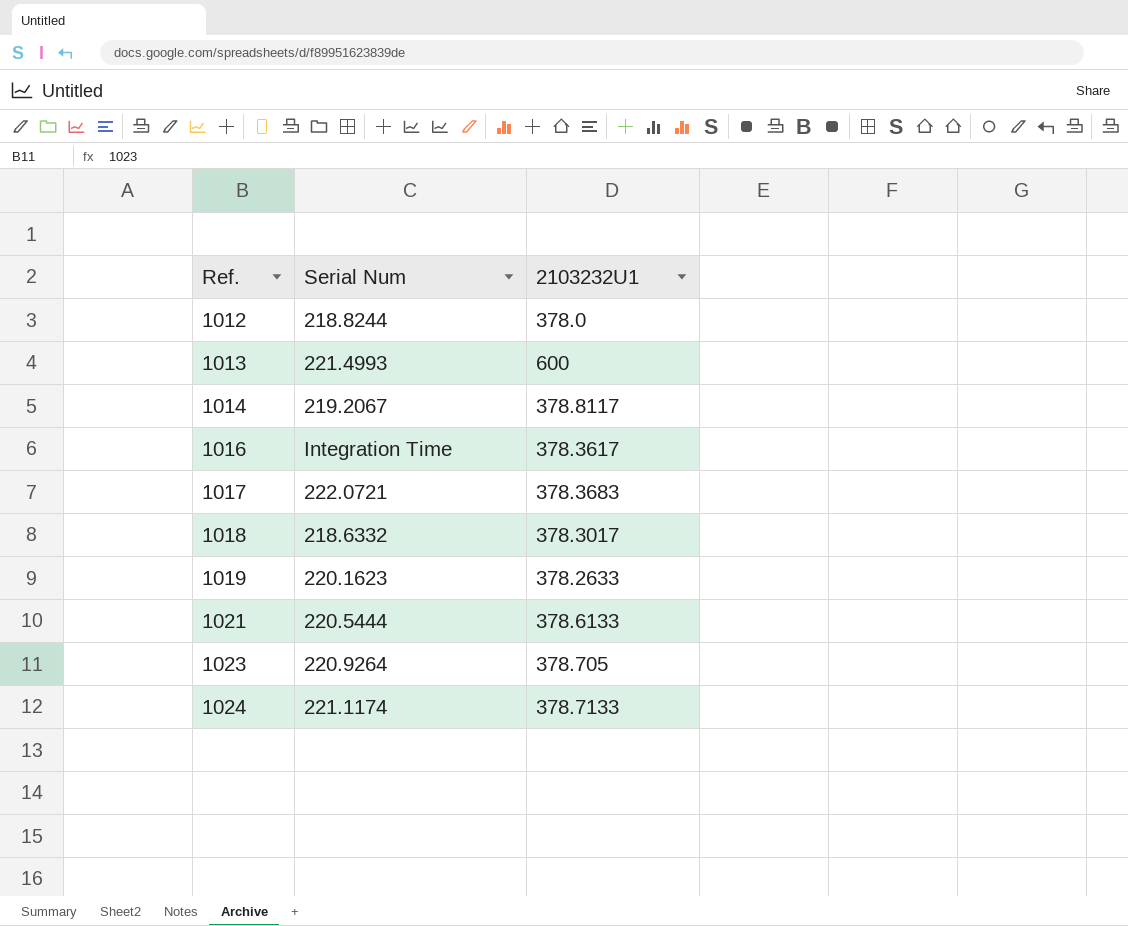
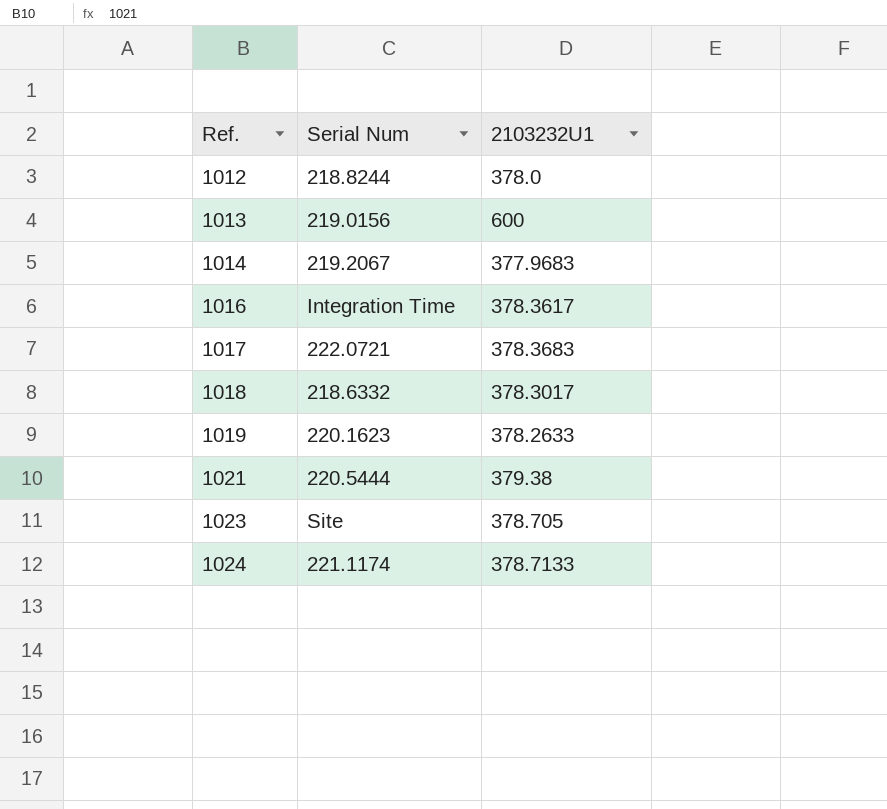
1013 | Serial Num: 221.4993 -> 219.0156
1014 | 2103232U1: 378.8117 -> 377.9683
1021 | 2103232U1: 378.6133 -> 379.38
1023 | Serial Num: 220.9264 -> Site

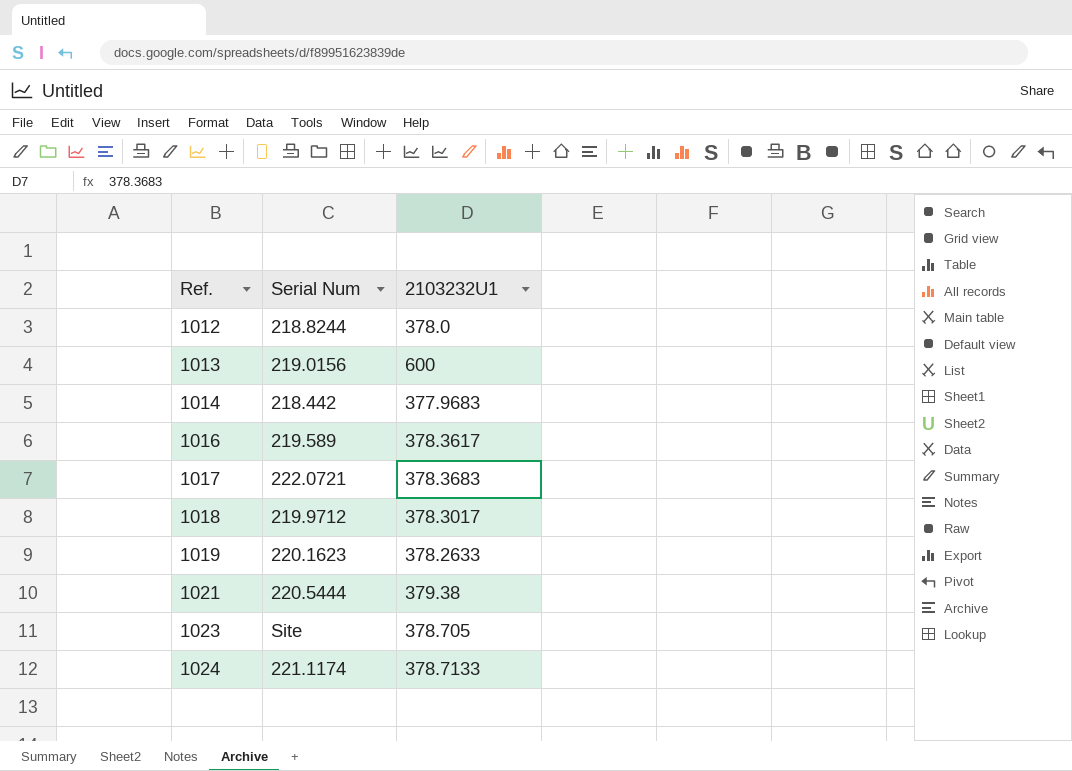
1014 | Serial Num: 219.2067 -> 218.442
1016 | Serial Num: Integration Time -> 219.589
1018 | Serial Num: 218.6332 -> 219.9712

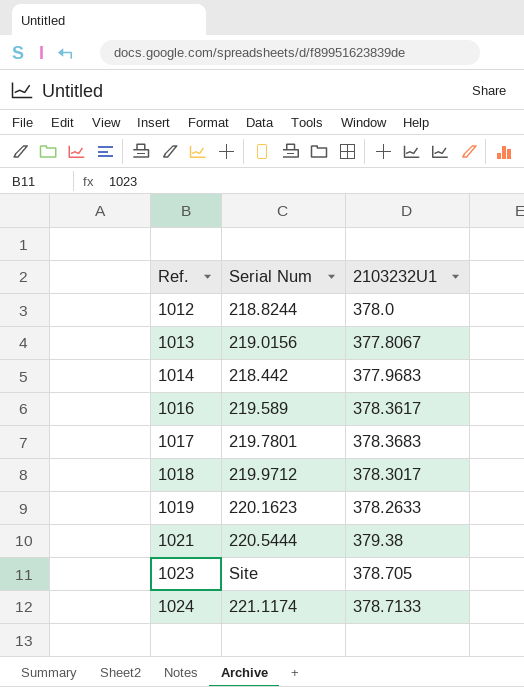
1013 | 2103232U1: 600 -> 377.8067
1017 | Serial Num: 222.0721 -> 219.7801

